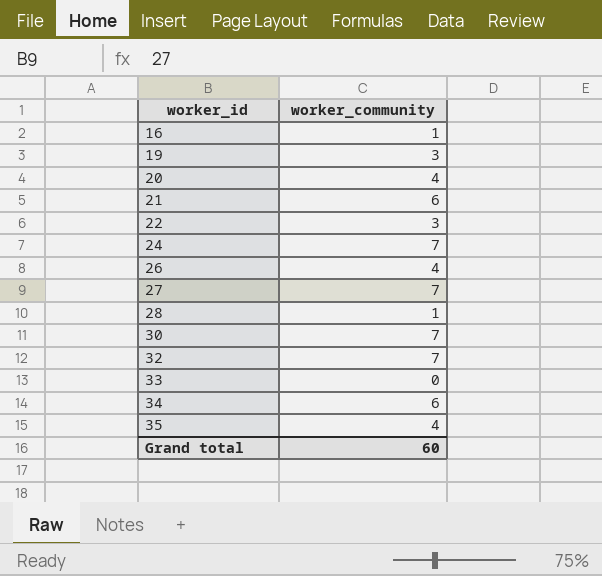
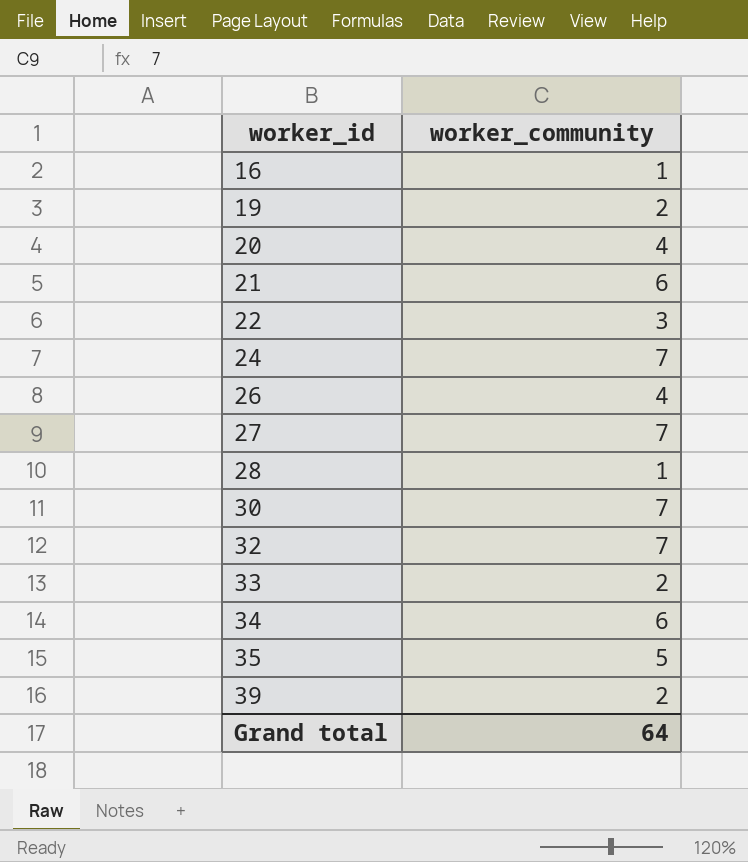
19 | worker_community: 3 -> 2
33 | worker_community: 0 -> 2
35 | worker_community: 4 -> 5
row 39: none -> 2
Grand total | worker_community: 60 -> 64

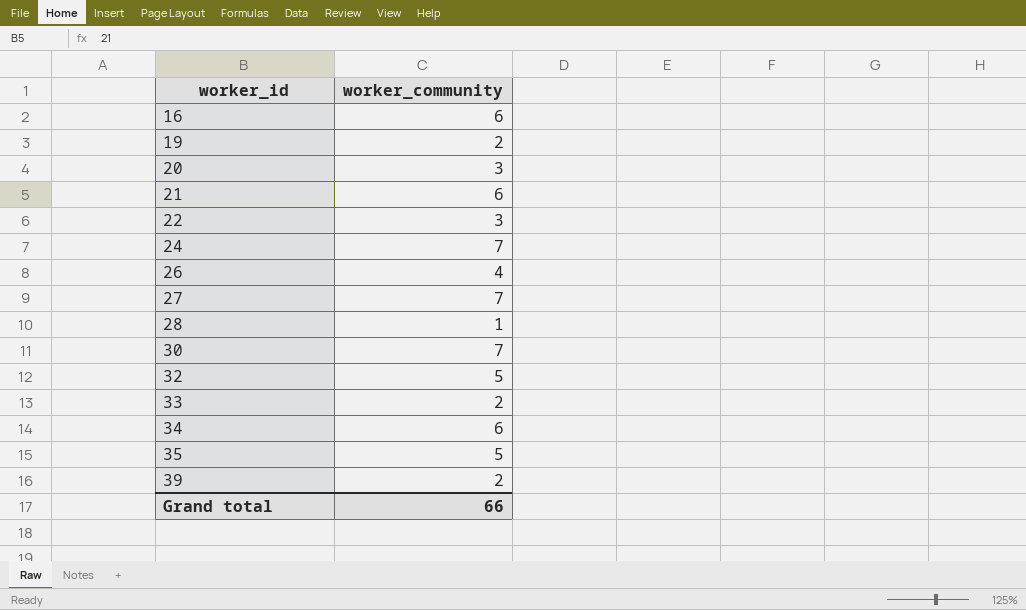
16 | worker_community: 1 -> 6
20 | worker_community: 4 -> 3
32 | worker_community: 7 -> 5
Grand total | worker_community: 64 -> 66

